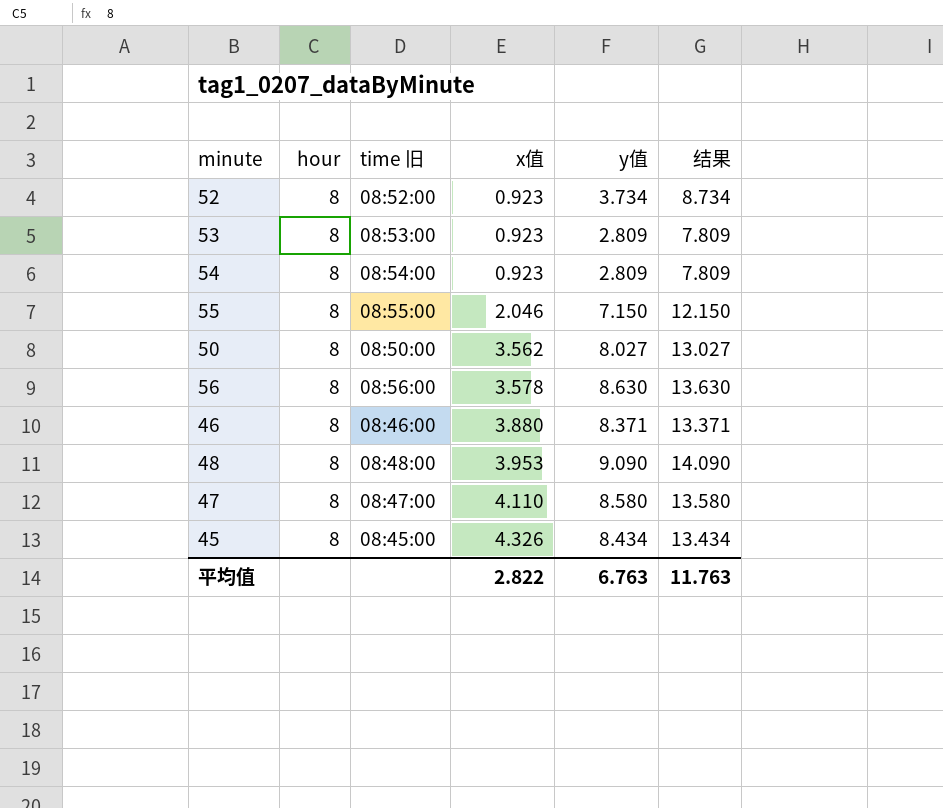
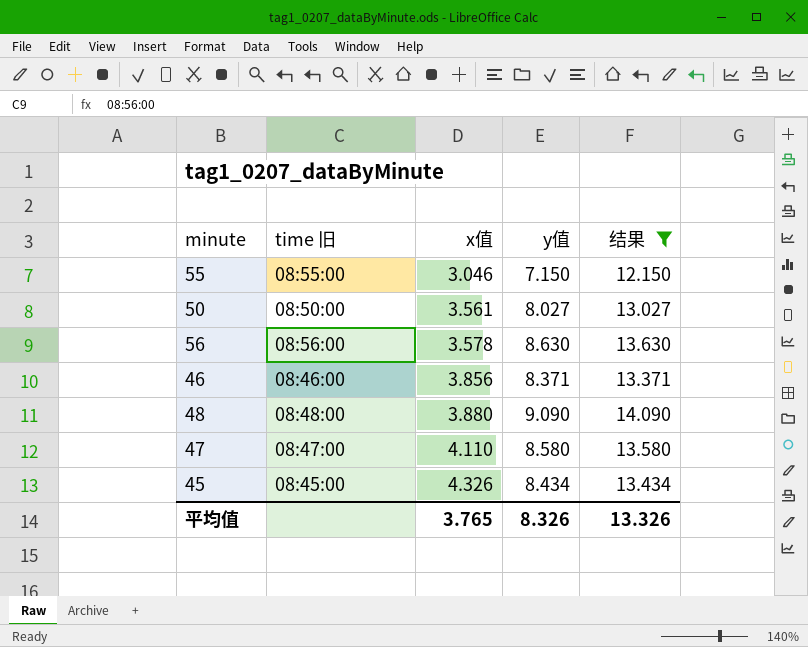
filter: none -> 结果 >= 12.150
column hour | position: 2 -> none
55 | x值: 2.046 -> 3.046
50 | x值: 3.562 -> 3.561
46 | x值: 3.880 -> 3.856
48 | x值: 3.953 -> 3.880
平均值 | x值: 2.822 -> 3.765
平均值 | y值: 6.763 -> 8.326
平均值 | 结果: 11.763 -> 13.326

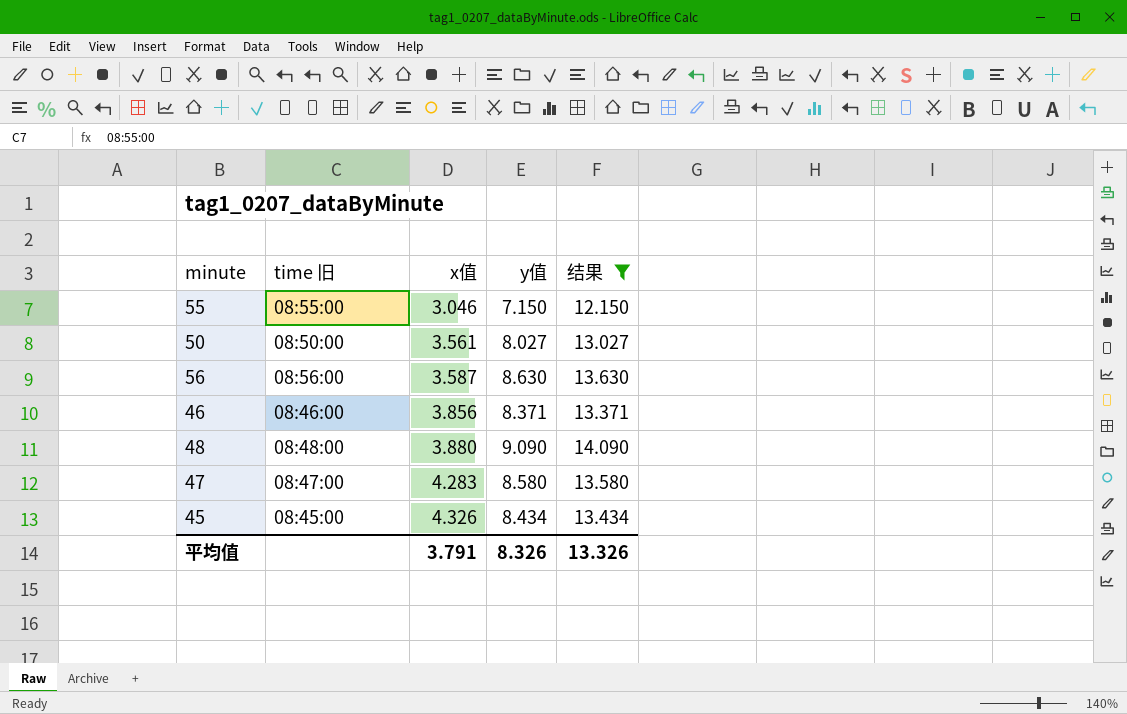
56 | x值: 3.578 -> 3.587
47 | x值: 4.110 -> 4.283
平均值 | x值: 3.765 -> 3.791

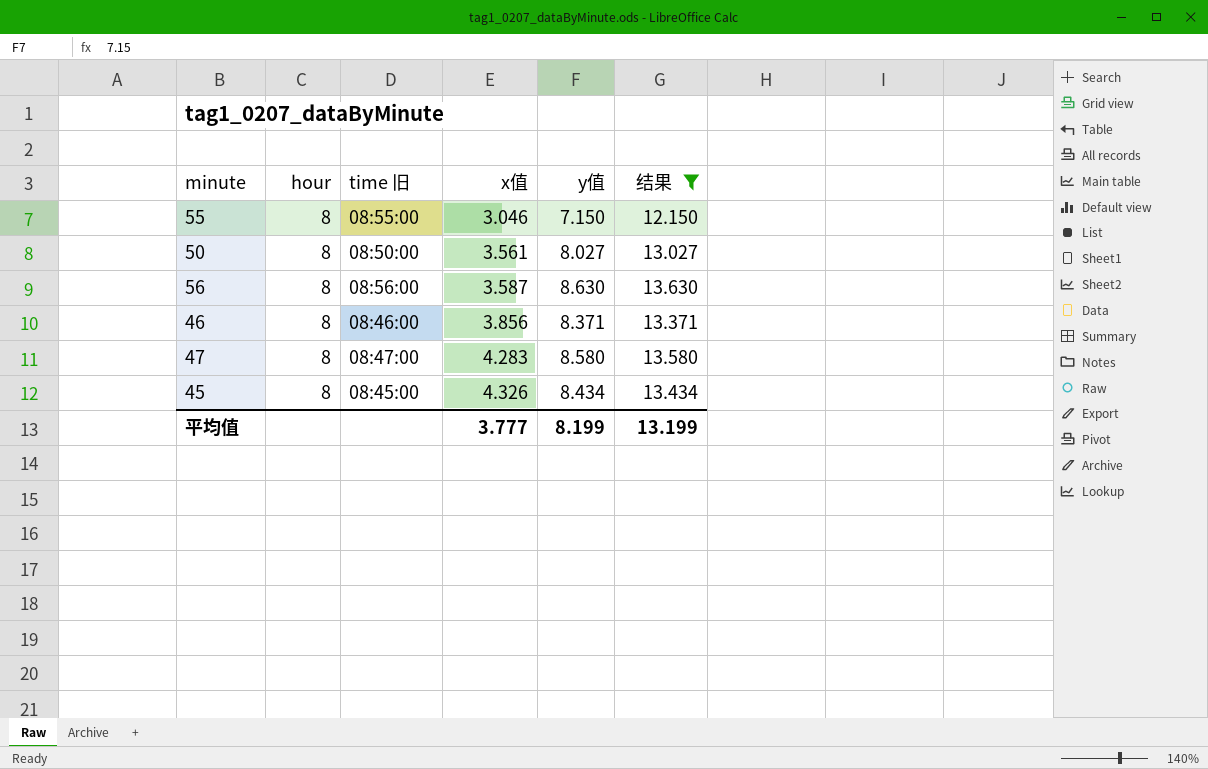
column hour | position: none -> 2
row 48: 08:48:00 | 3.880 | 9.090 | 14.090 -> none
平均值 | x值: 3.791 -> 3.777
平均值 | y值: 8.326 -> 8.199
平均值 | 结果: 13.326 -> 13.199

